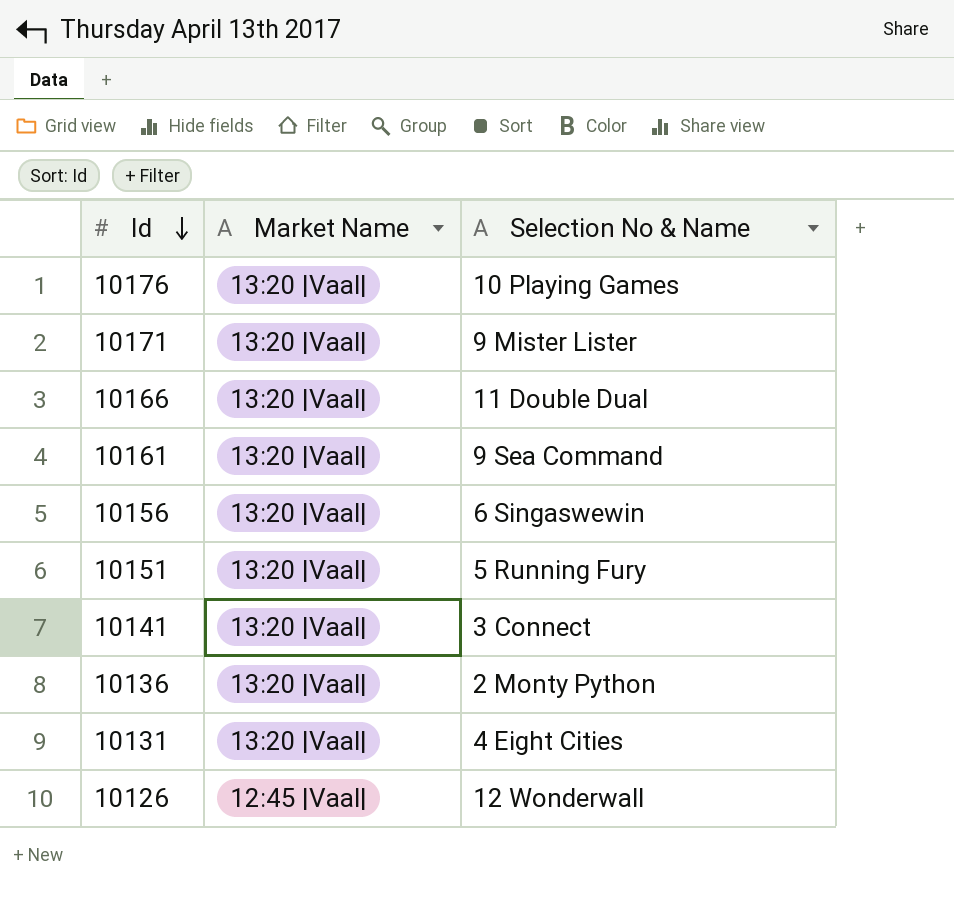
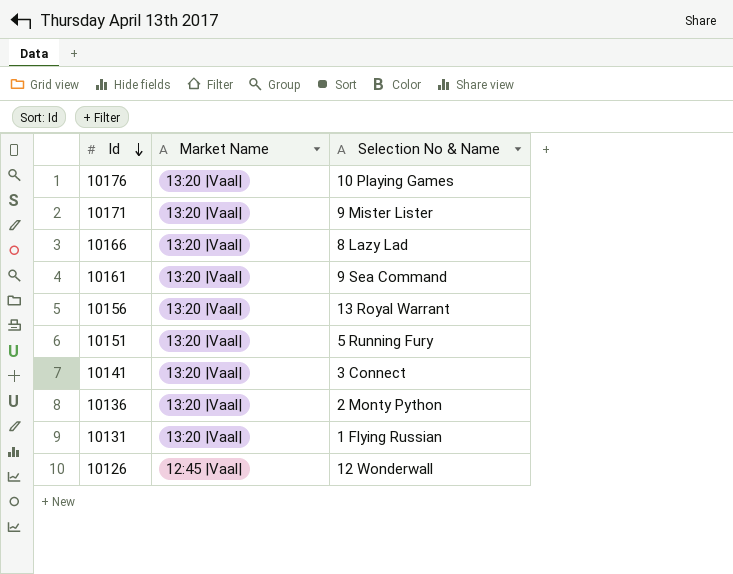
10166 | Selection No & Name: 11 Double Dual -> 8 Lazy Lad
10156 | Selection No & Name: 6 Singaswewin -> 13 Royal Warrant
10131 | Selection No & Name: 4 Eight Cities -> 1 Flying Russian

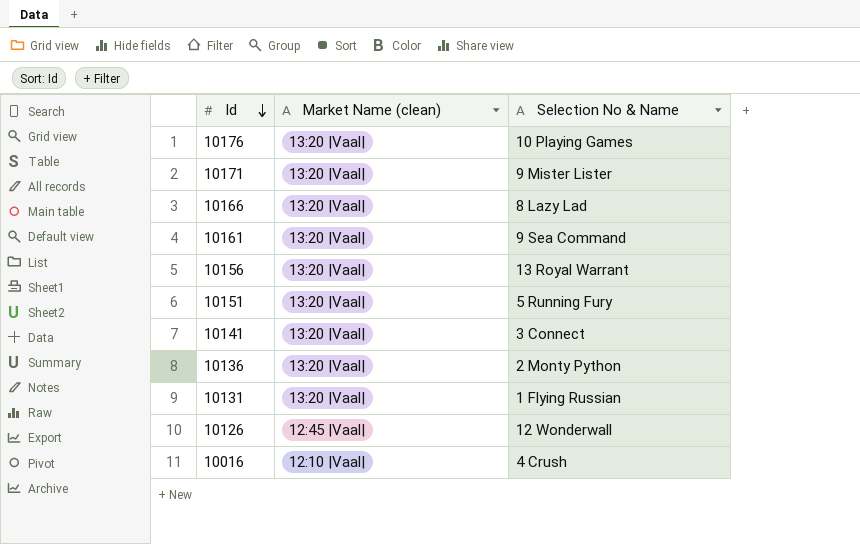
column name: Market Name -> Market Name (clean)
row 10016: none -> 12:10 |Vaal| | 4 Crush

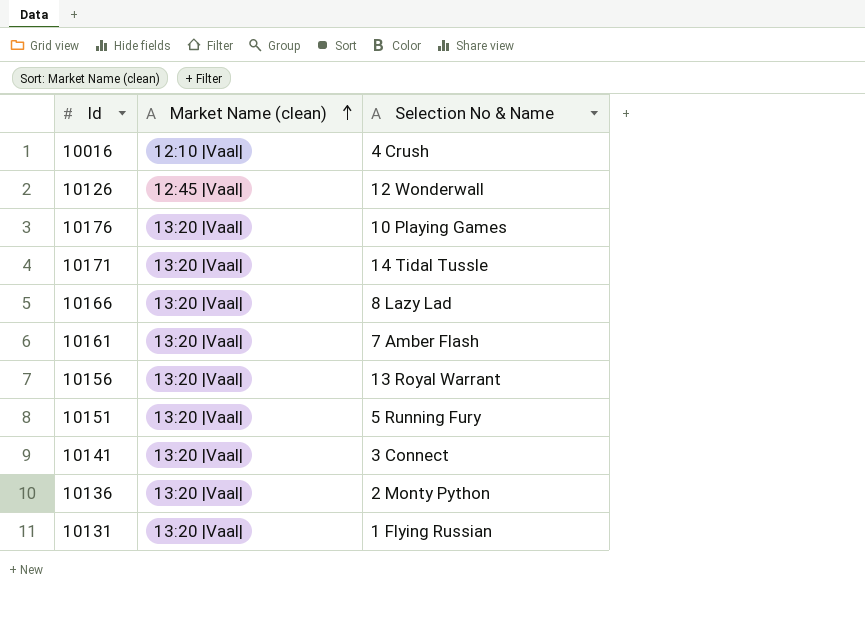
row order: Id descending -> Market Name (clean) ascending
10171 | Selection No & Name: 9 Mister Lister -> 14 Tidal Tussle
10161 | Selection No & Name: 9 Sea Command -> 7 Amber Flash

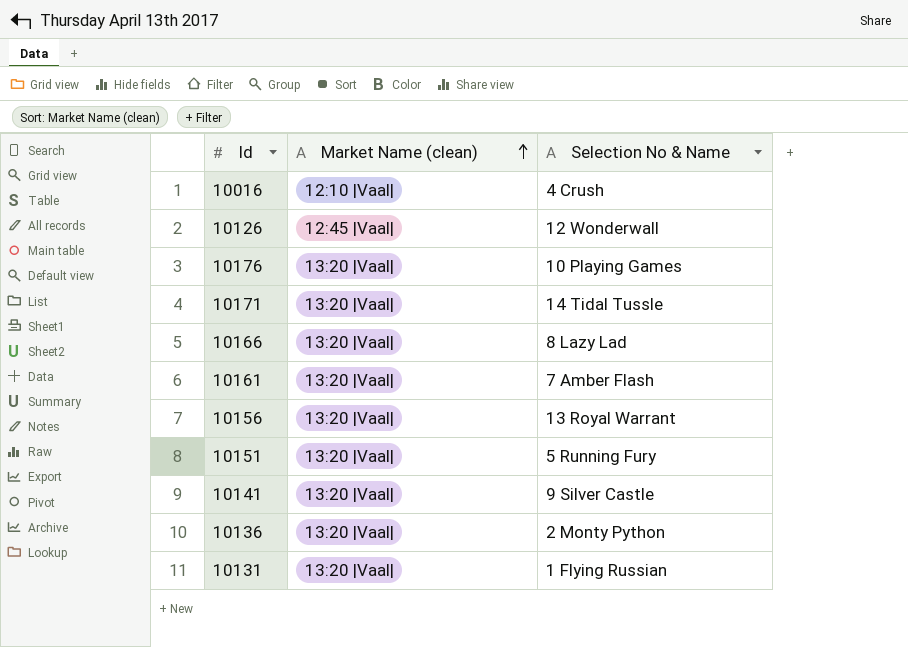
10141 | Selection No & Name: 3 Connect -> 9 Silver Castle

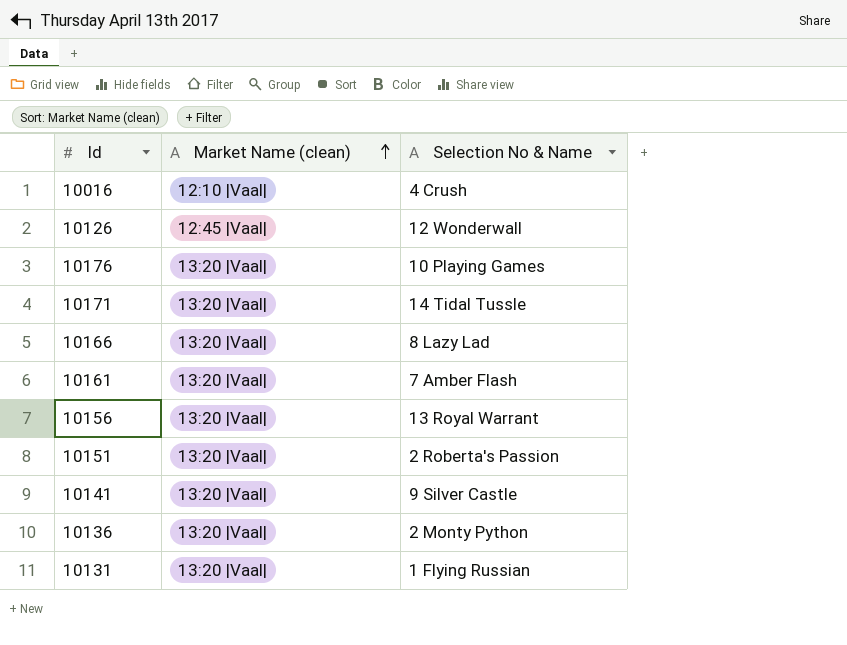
10151 | Selection No & Name: 5 Running Fury -> 2 Roberta's Passion

